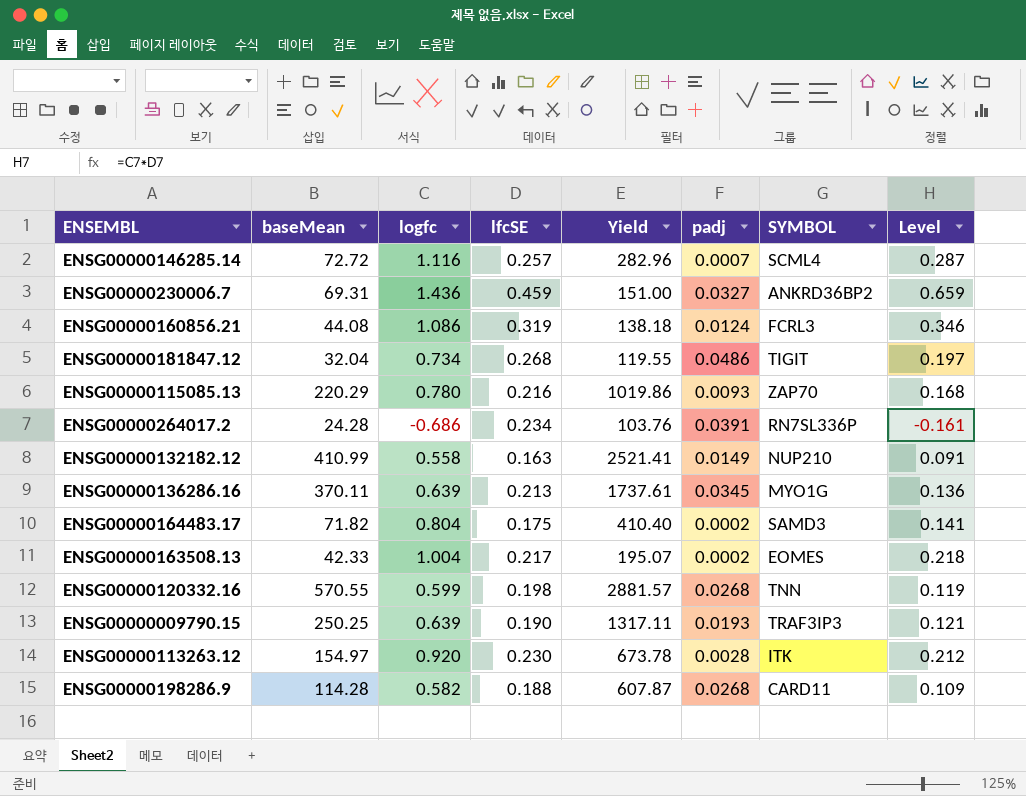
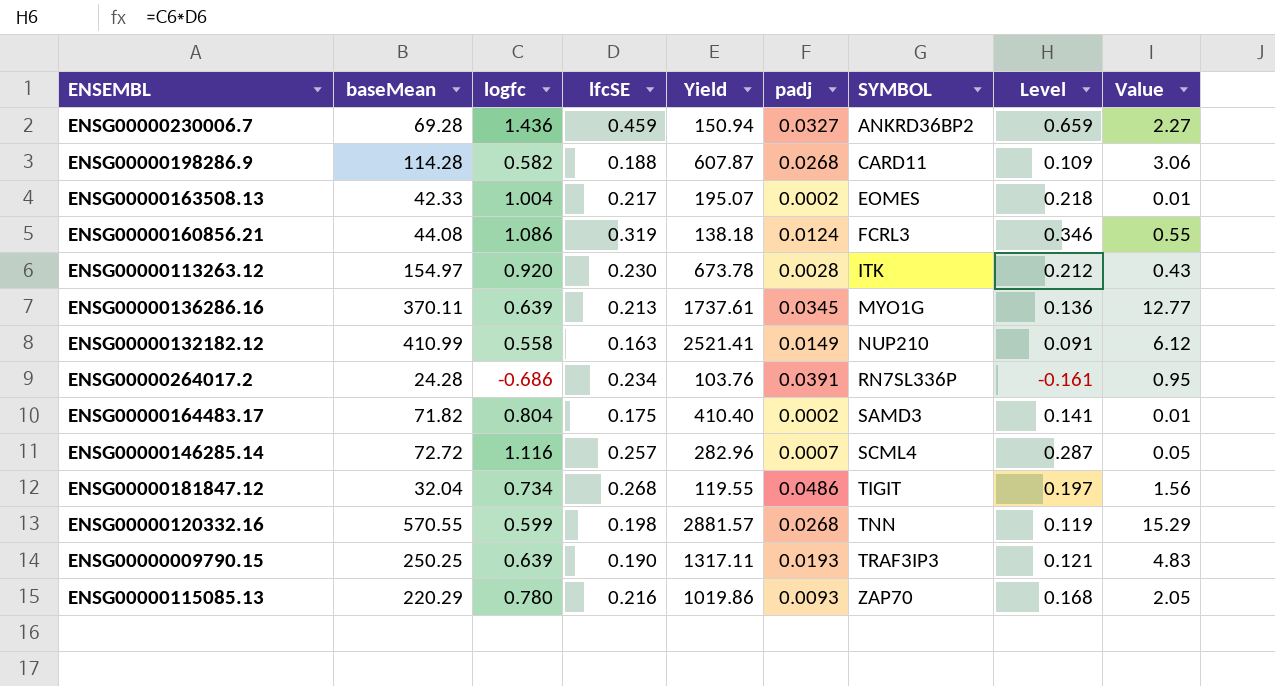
row order: none -> SYMBOL ascending
column Value | formula: none -> [baseMean] * [padj]
ENSG00000230006.7 | baseMean: 69.31 -> 69.28
ENSG00000230006.7 | Yield: 151.00 -> 150.94

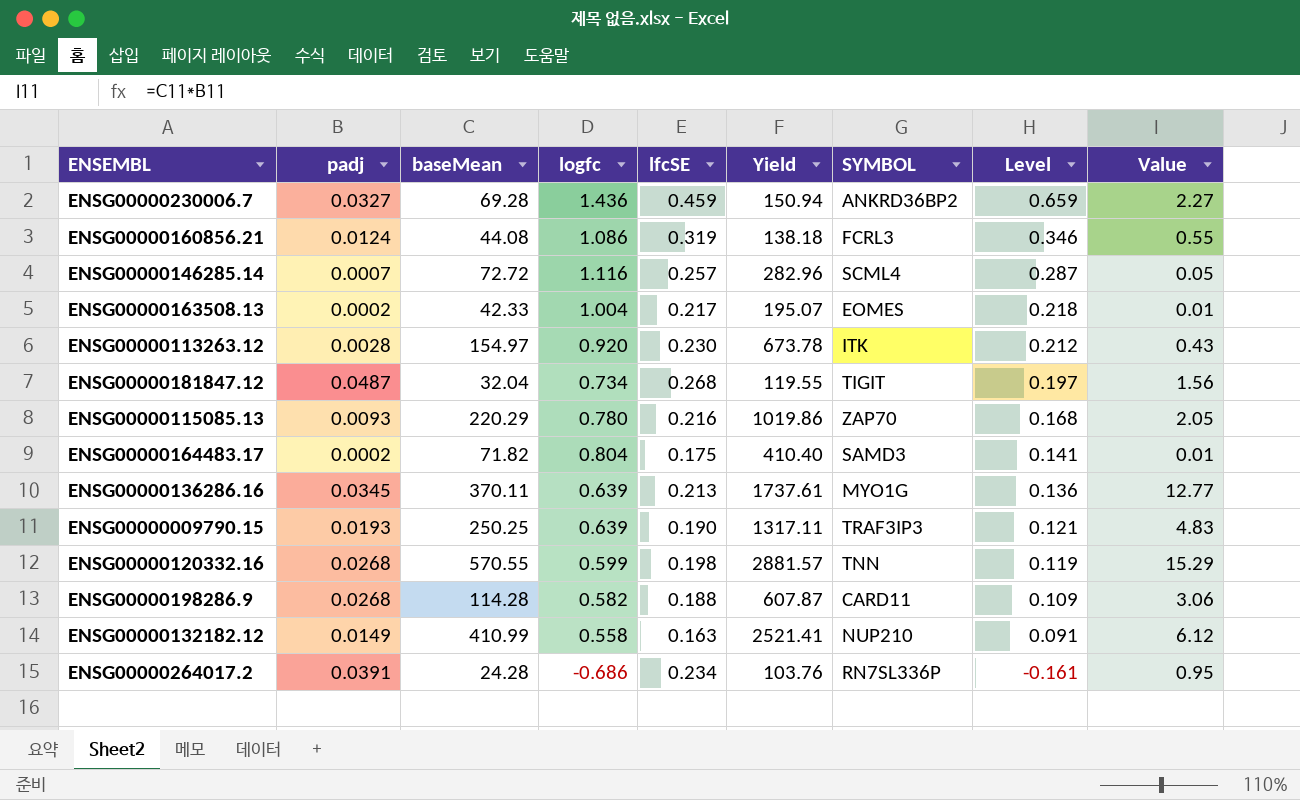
row order: SYMBOL ascending -> Level descending
column padj | position: 6 -> 2
ENSG00000181847.12 | padj: 0.0486 -> 0.0487

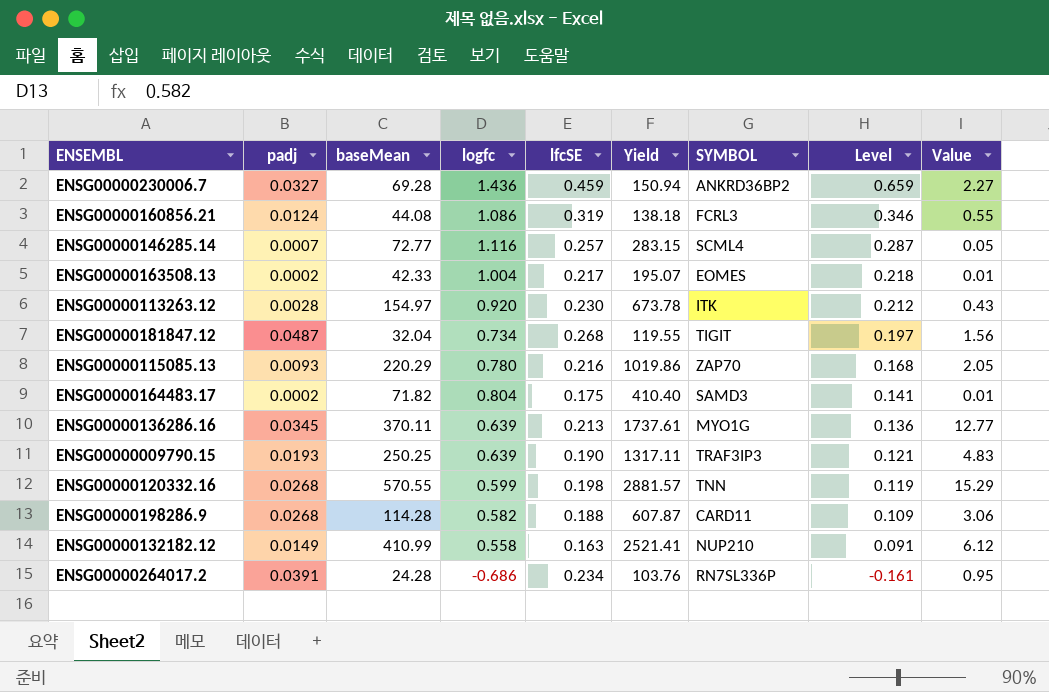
ENSG00000146285.14 | baseMean: 72.72 -> 72.77
ENSG00000146285.14 | Yield: 282.96 -> 283.15

